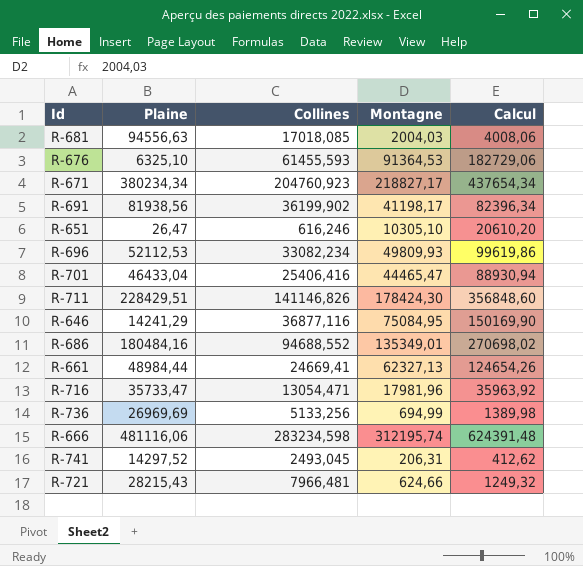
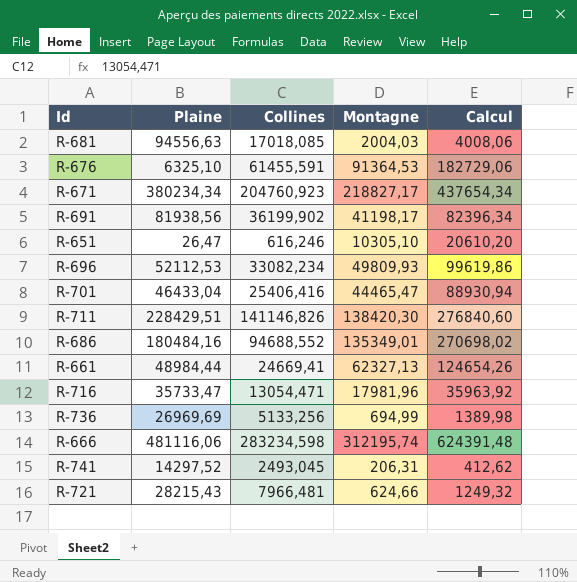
row R-646: 14241,29 | 36877,116 | 75084,95 | 150169,90 -> none
R-676 | Collines: 61455,593 -> 61455,591
R-711 | Montagne: 178424,30 -> 138420,30
R-711 | Calcul: 356848,60 -> 276840,60

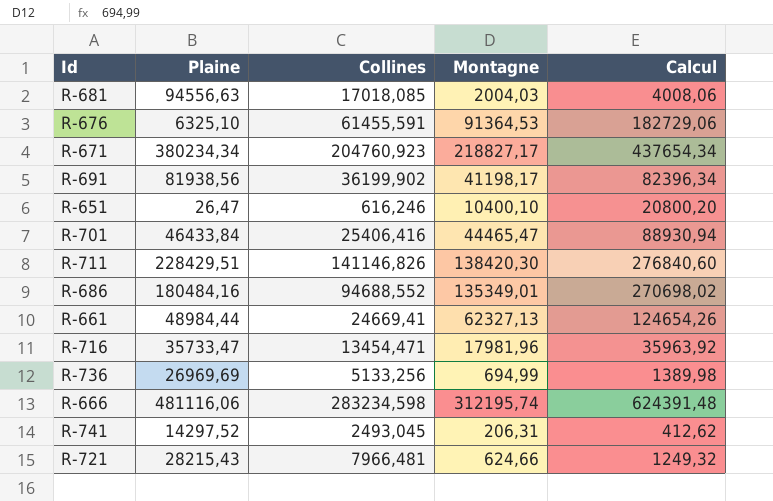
row R-696: 52112,53 | 33082,234 | 49809,93 | 99619,86 -> none
R-651 | Montagne: 10305,10 -> 10400,10
R-651 | Calcul: 20610,20 -> 20800,20
R-701 | Plaine: 46433,04 -> 46433,84
R-716 | Collines: 13054,471 -> 13454,471

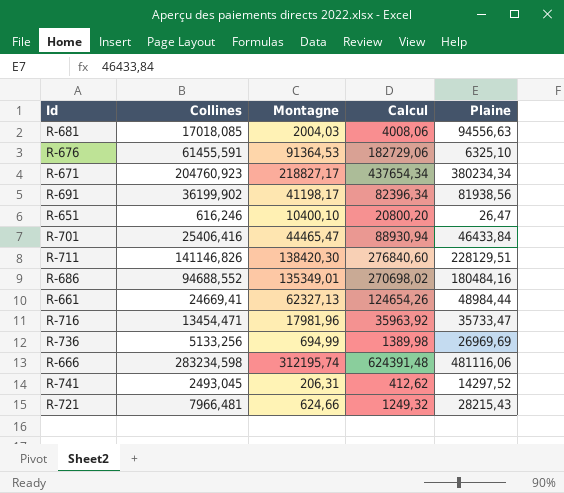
column Plaine | position: 2 -> 5
R-711 | Plaine: 228429,51 -> 228129,51

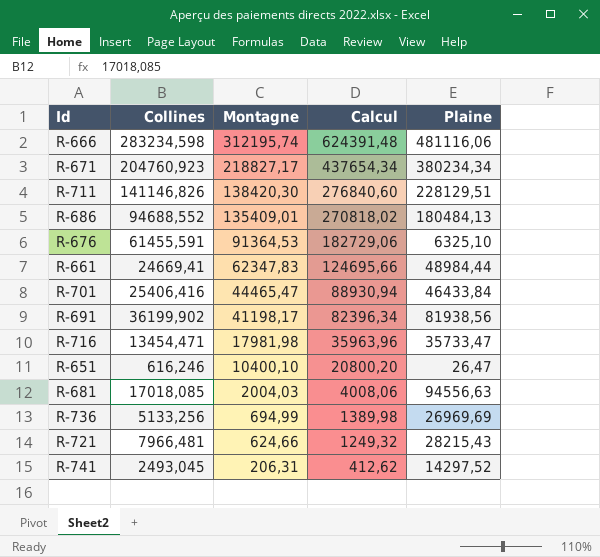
row order: none -> Montagne descending
R-686 | Montagne: 135349,01 -> 135409,01
R-686 | Calcul: 270698,02 -> 270818,02
R-686 | Plaine: 180484,16 -> 180484,13
R-661 | Montagne: 62327,13 -> 62347,83
R-661 | Calcul: 124654,26 -> 124695,66
R-716 | Montagne: 17981,96 -> 17981,98
R-716 | Calcul: 35963,92 -> 35963,96

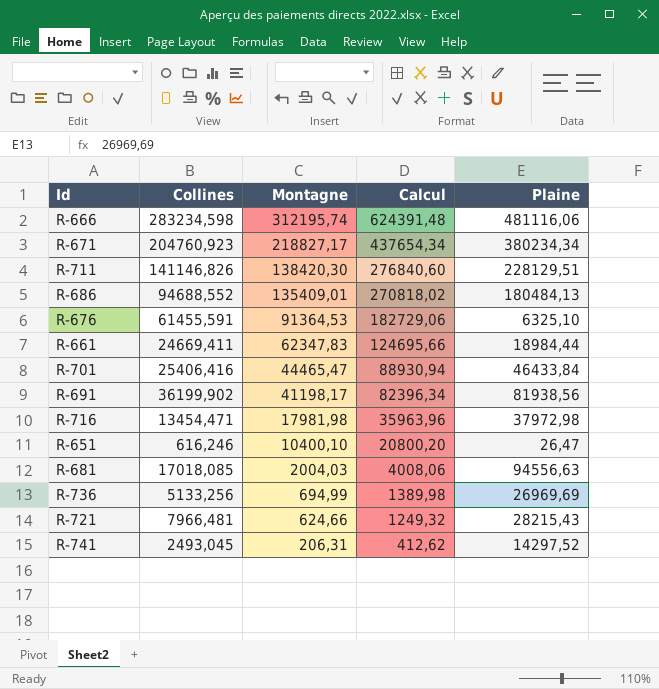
R-661 | Collines: 24669,41 -> 24669,411
R-661 | Plaine: 48984,44 -> 18984,44
R-716 | Plaine: 35733,47 -> 37972,98

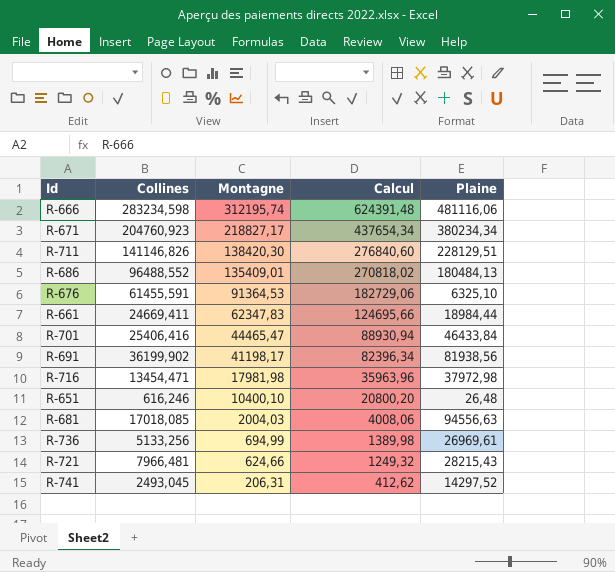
R-686 | Collines: 94688,552 -> 96488,552
R-651 | Plaine: 26,47 -> 26,48
R-736 | Plaine: 26969,69 -> 26969,61

